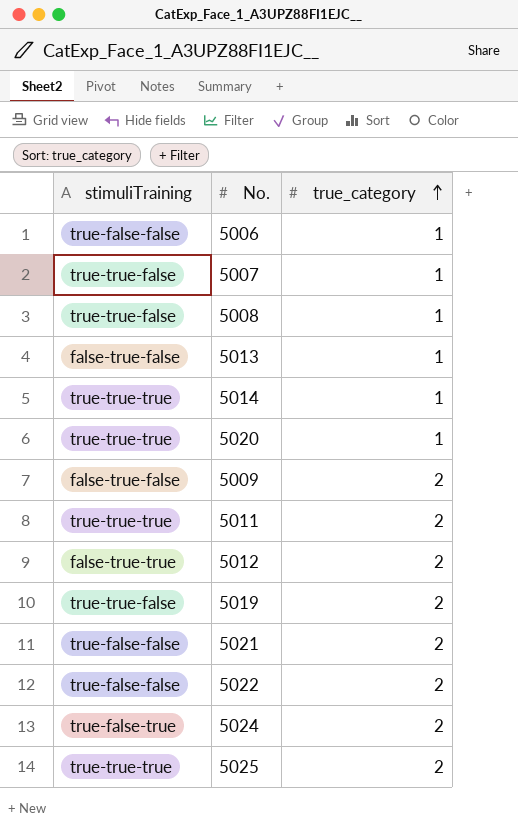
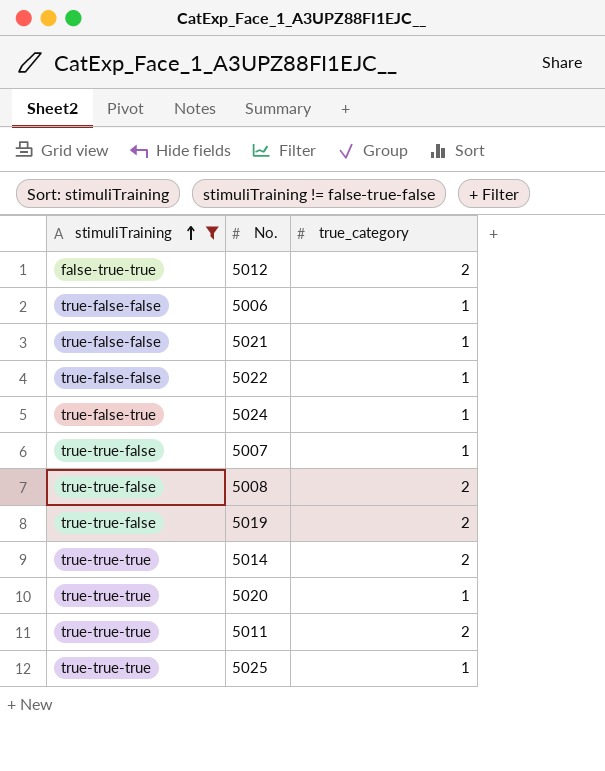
filter: none -> stimuliTraining != false-true-false
row order: true_category ascending -> stimuliTraining ascending
5021 | true_category: 2 -> 1
5022 | true_category: 2 -> 1
5024 | true_category: 2 -> 1
5008 | true_category: 1 -> 2
5014 | true_category: 1 -> 2
5025 | true_category: 2 -> 1

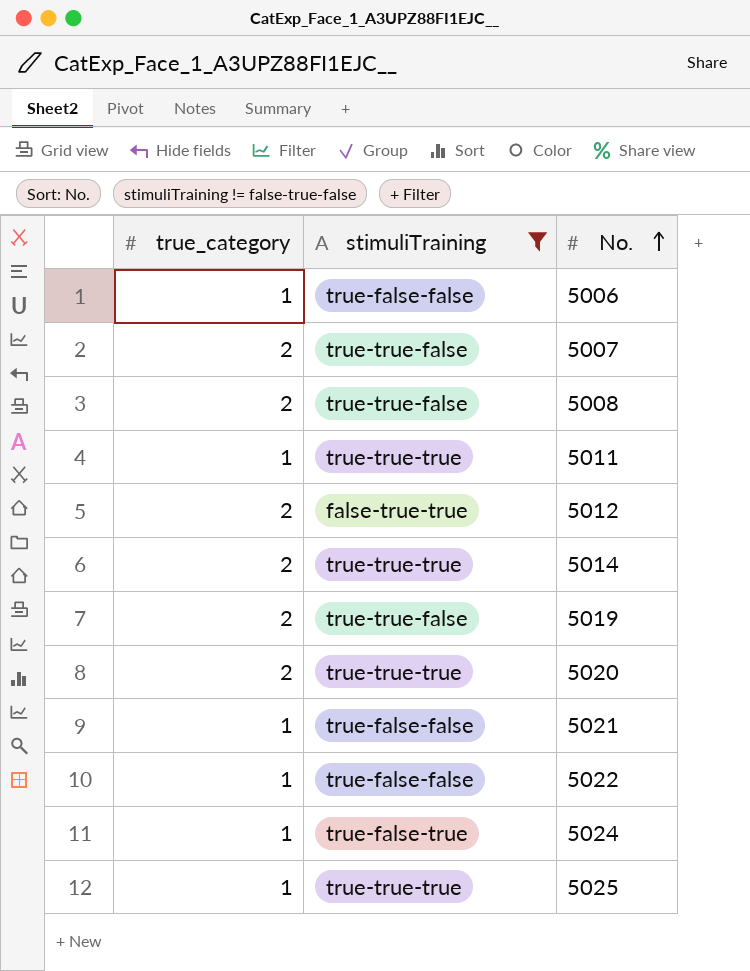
row order: stimuliTraining ascending -> No. ascending
column true_category | position: 3 -> 1
5007 | true_category: 1 -> 2
5011 | true_category: 2 -> 1
5020 | true_category: 1 -> 2

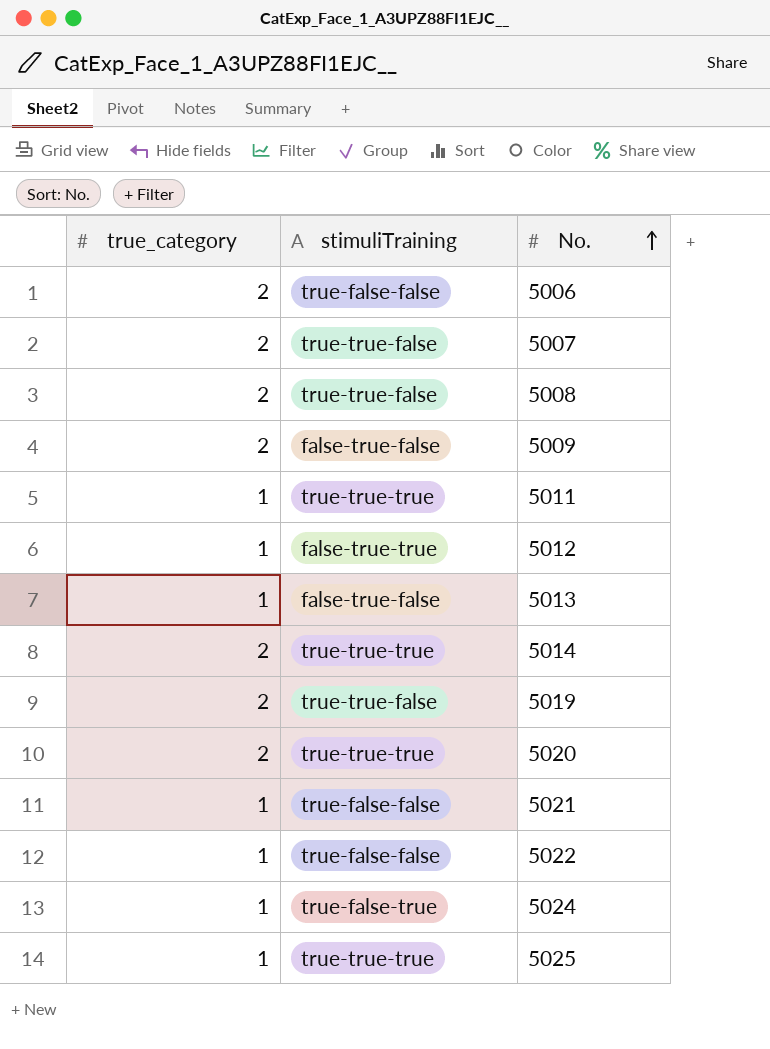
filter: stimuliTraining != false-true-false -> none
5006 | true_category: 1 -> 2
5012 | true_category: 2 -> 1

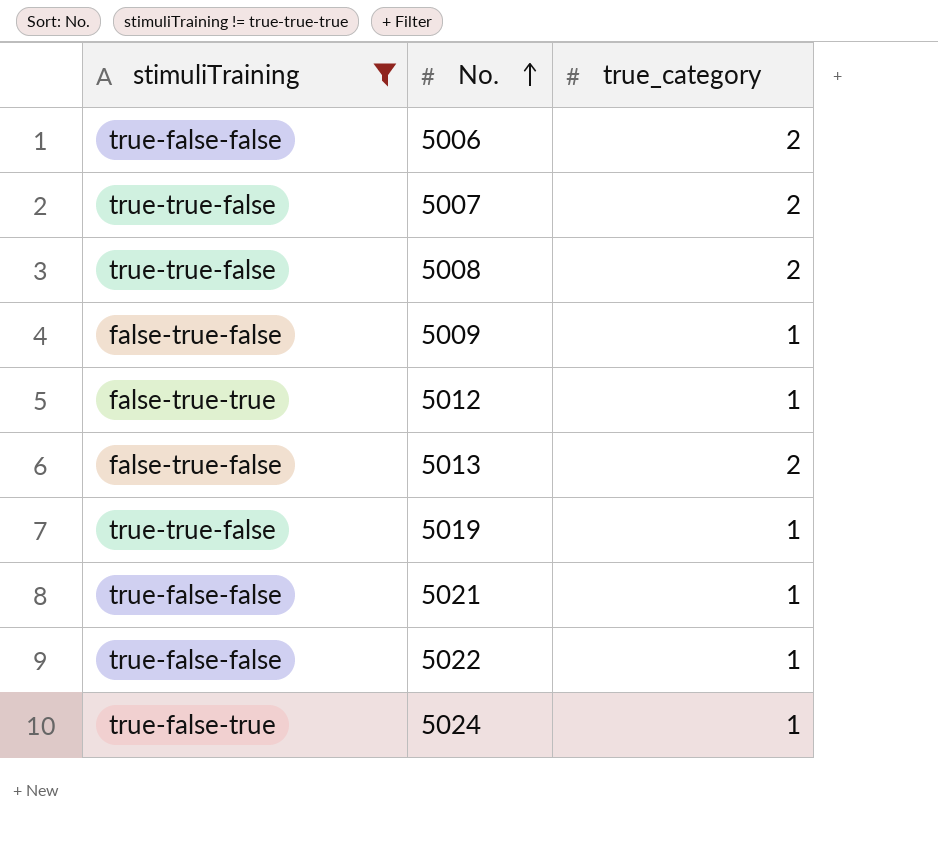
filter: none -> stimuliTraining != true-true-true
column true_category | position: 1 -> 3
5009 | true_category: 2 -> 1
5013 | true_category: 1 -> 2
5019 | true_category: 2 -> 1

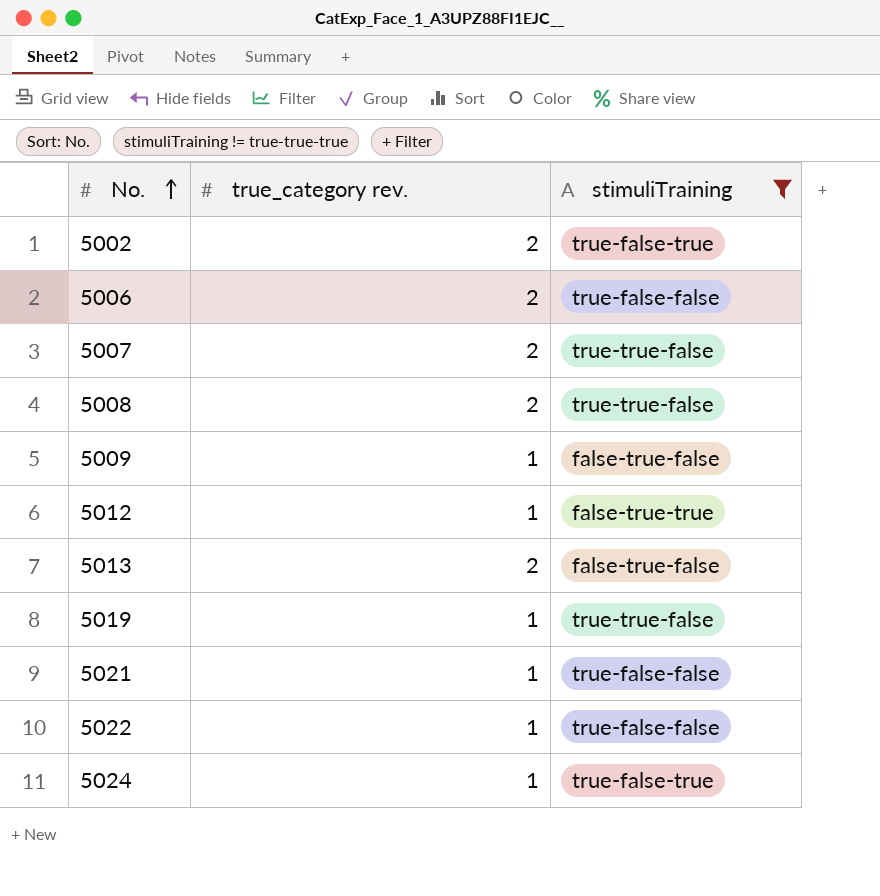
column name: true_category -> true_category rev.
column stimuliTraining | position: 1 -> 3
row 5002: none -> 2 | true-false-true

